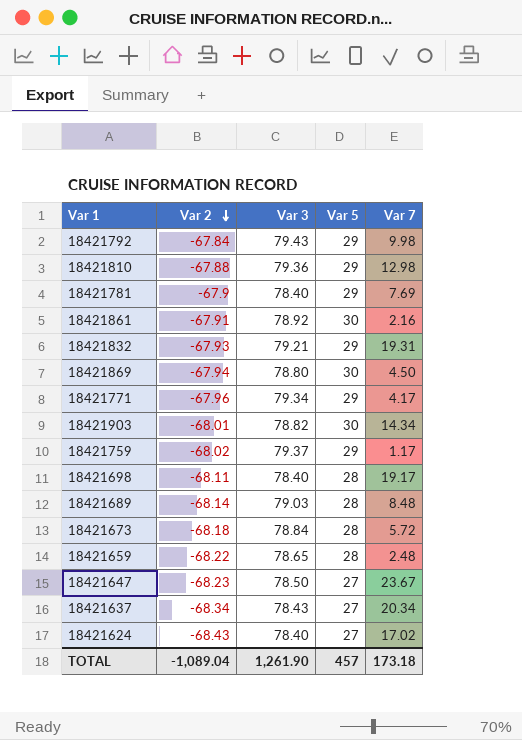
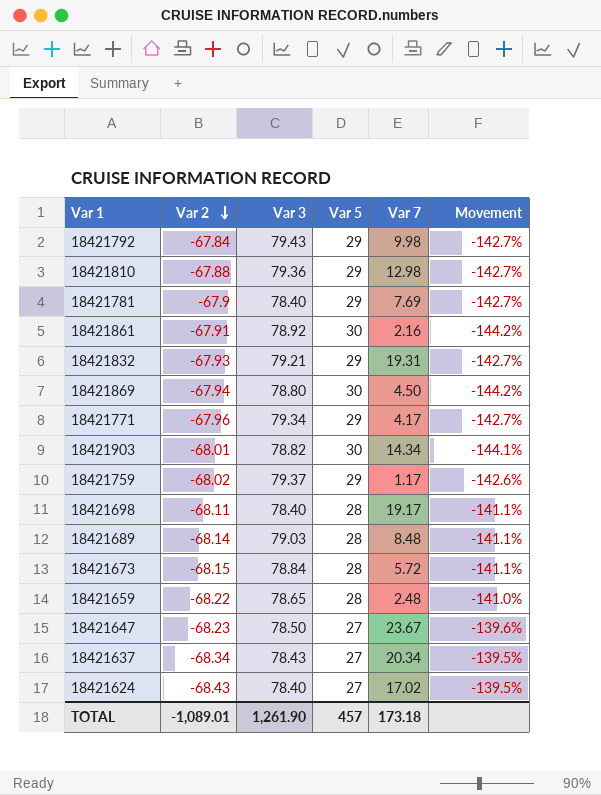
column Movement | formula: none -> ([Var 5] - [Var 2]) / [Var 2]
18421673 | Var 2: -68.18 -> -68.15
TOTAL | Var 2: -1,089.04 -> -1,089.01

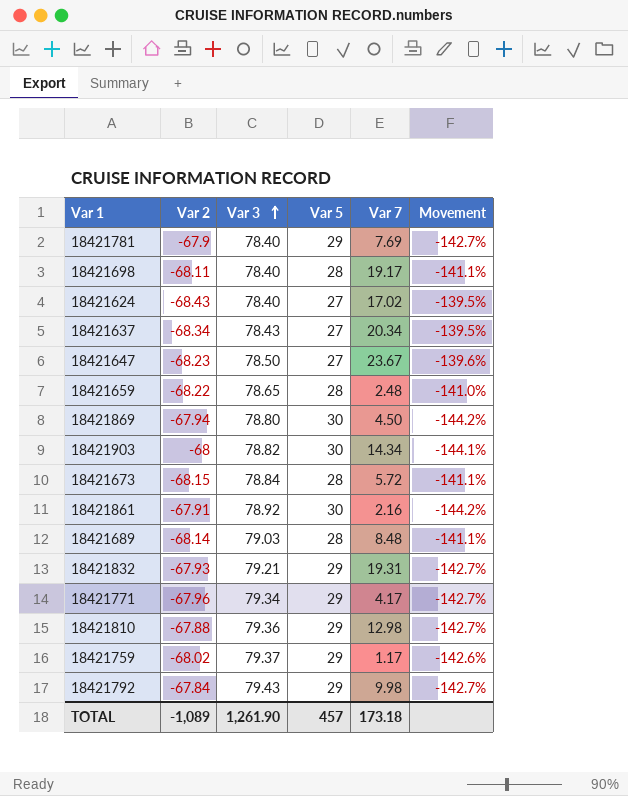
row order: Var 2 descending -> Var 3 ascending
18421903 | Var 2: -68.01 -> -68
TOTAL | Var 2: -1,089.01 -> -1,089

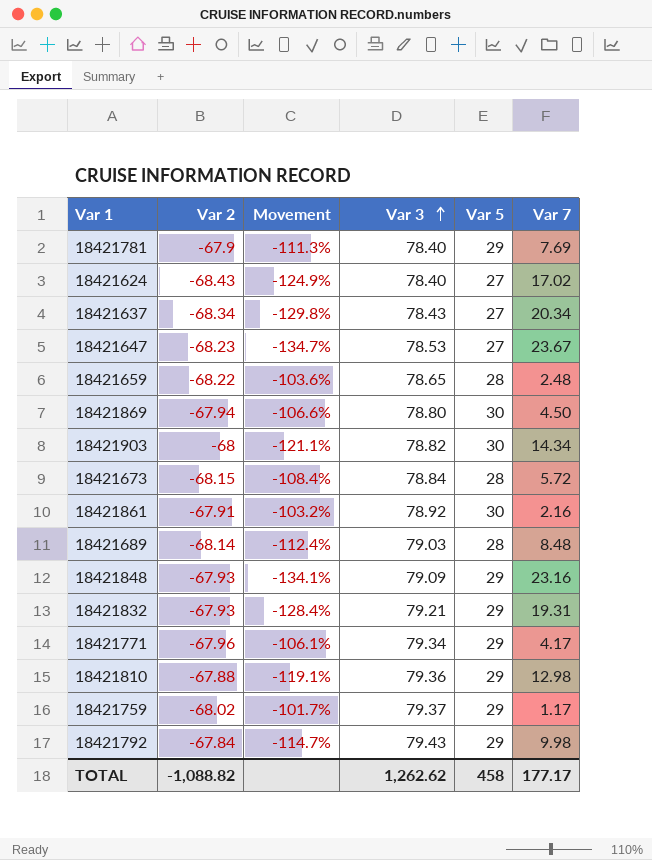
column Movement | formula: ([Var 5] - [Var 2]) / [Var 2] -> ([Var 7] - [Var 2]) / [Var 2]
column Movement | position: 6 -> 3
row 18421698: -68.11 | 78.40 | 28 | 19.17 | -141.1% -> none
18421647 | Var 3: 78.50 -> 78.53
row 18421848: none -> -67.93 | -134.1% | 79.09 | 29 | 23.16
TOTAL | Var 2: -1,089 -> -1,088.82
TOTAL | Var 3: 1,261.90 -> 1,262.62
TOTAL | Var 5: 457 -> 458
TOTAL | Var 7: 173.18 -> 177.17

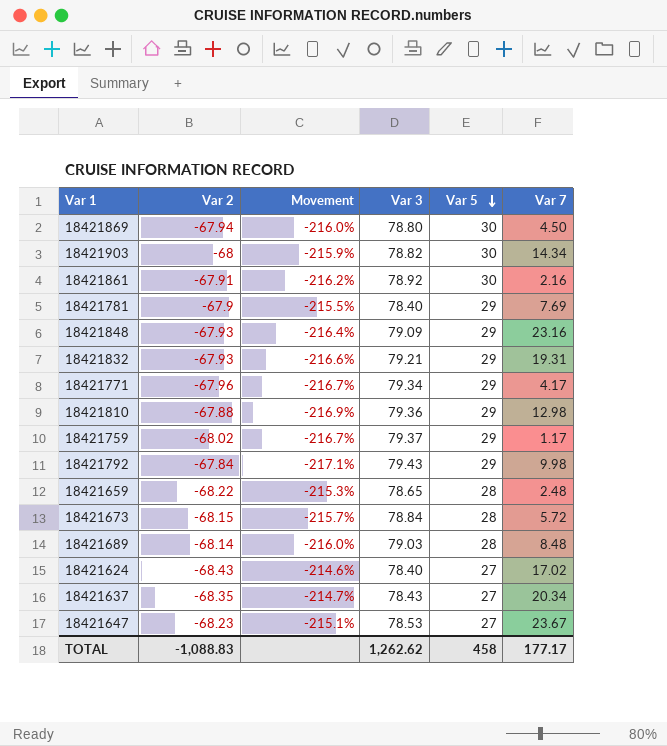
row order: Var 3 ascending -> Var 5 descending
column Movement | formula: ([Var 7] - [Var 2]) / [Var 2] -> ([Var 3] - [Var 2]) / [Var 2]
18421637 | Var 2: -68.34 -> -68.35
TOTAL | Var 2: -1,088.82 -> -1,088.83

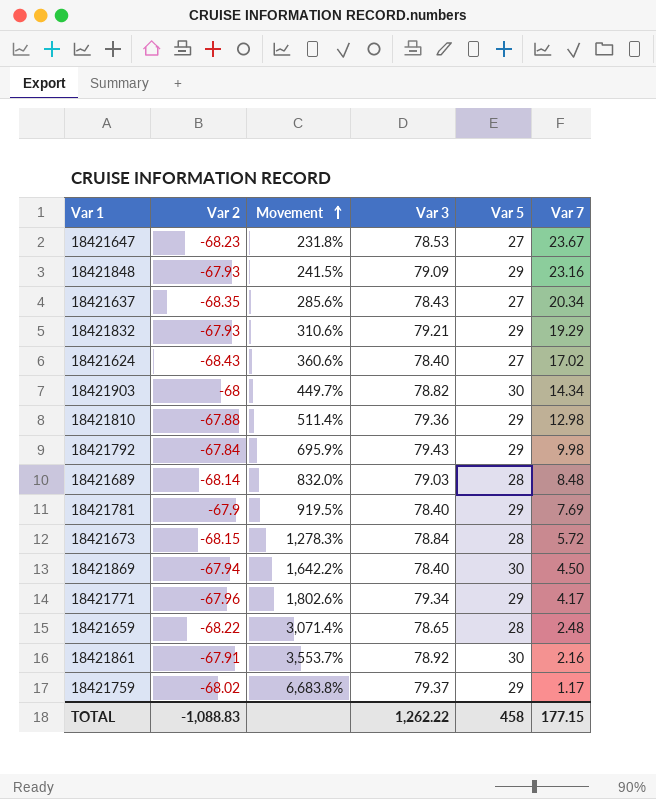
row order: Var 5 descending -> Movement ascending
column Movement | formula: ([Var 3] - [Var 2]) / [Var 2] -> ([Var 3] - [Var 7]) / [Var 7]
18421832 | Var 7: 19.31 -> 19.29
18421869 | Var 3: 78.80 -> 78.40
TOTAL | Var 3: 1,262.62 -> 1,262.22
TOTAL | Var 7: 177.17 -> 177.15

